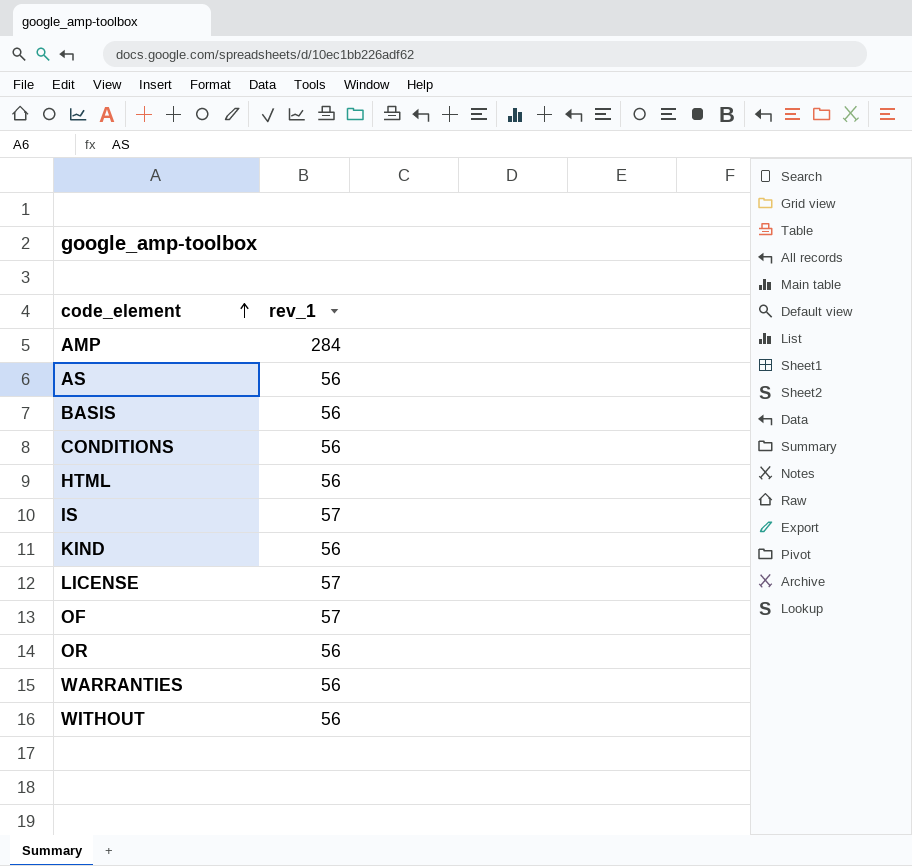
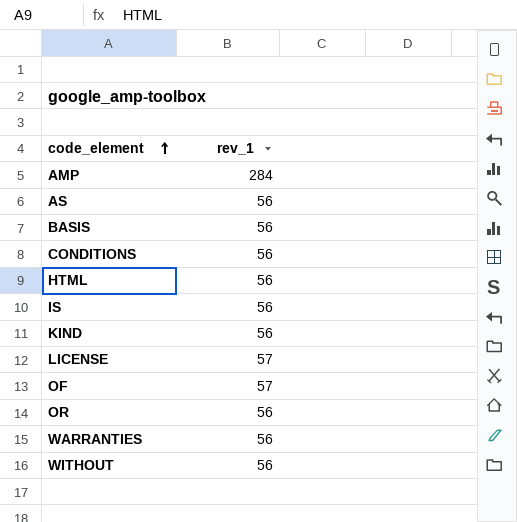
IS | rev_1: 57 -> 56

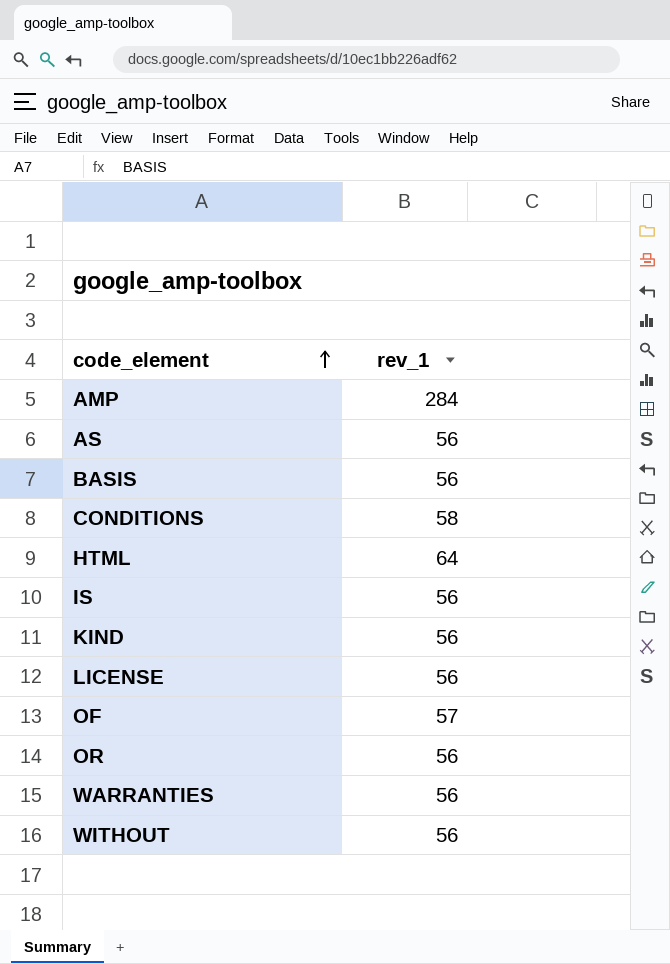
CONDITIONS | rev_1: 56 -> 58
HTML | rev_1: 56 -> 64
LICENSE | rev_1: 57 -> 56

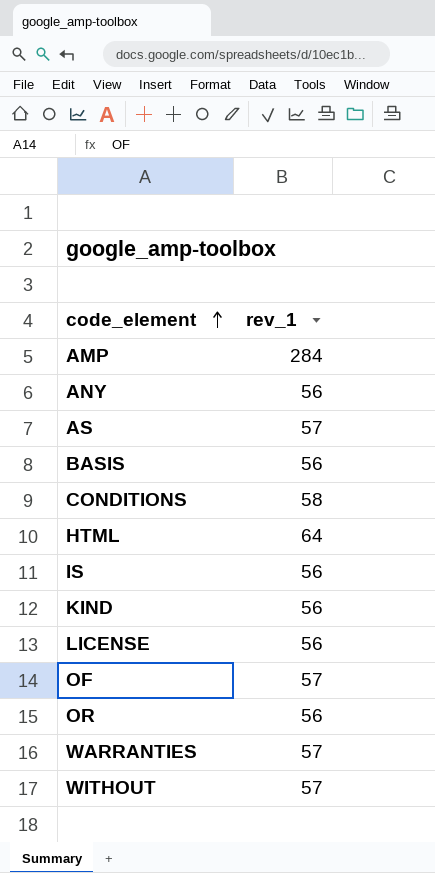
row ANY: none -> 56
AS | rev_1: 56 -> 57
WARRANTIES | rev_1: 56 -> 57
WITHOUT | rev_1: 56 -> 57

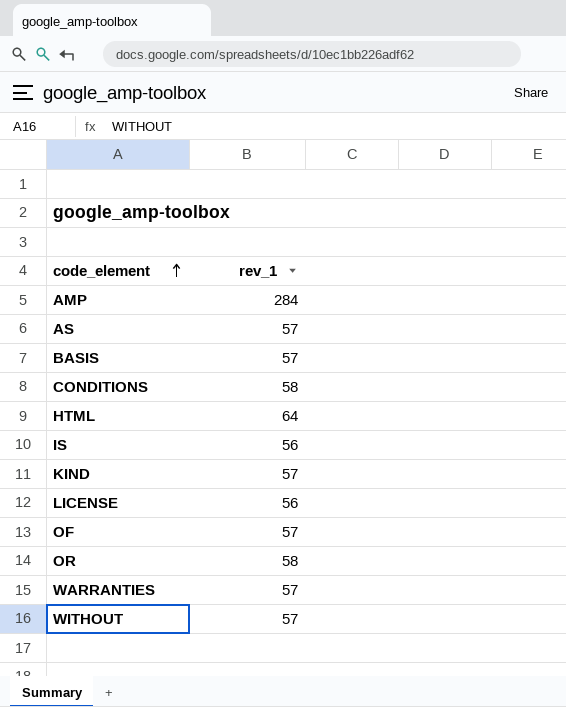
row ANY: 56 -> none
BASIS | rev_1: 56 -> 57
KIND | rev_1: 56 -> 57
OR | rev_1: 56 -> 58

